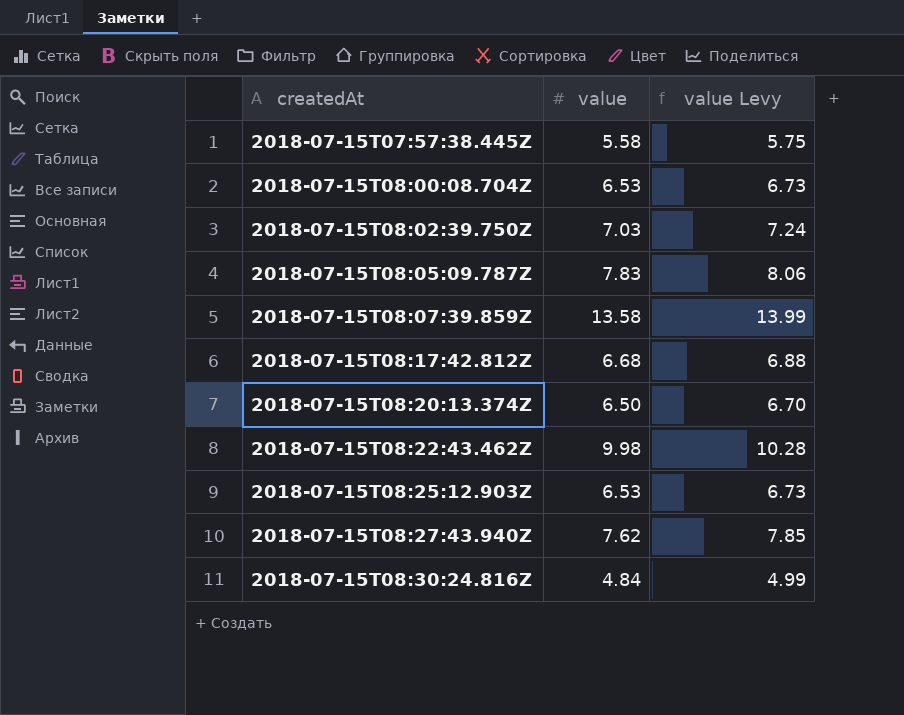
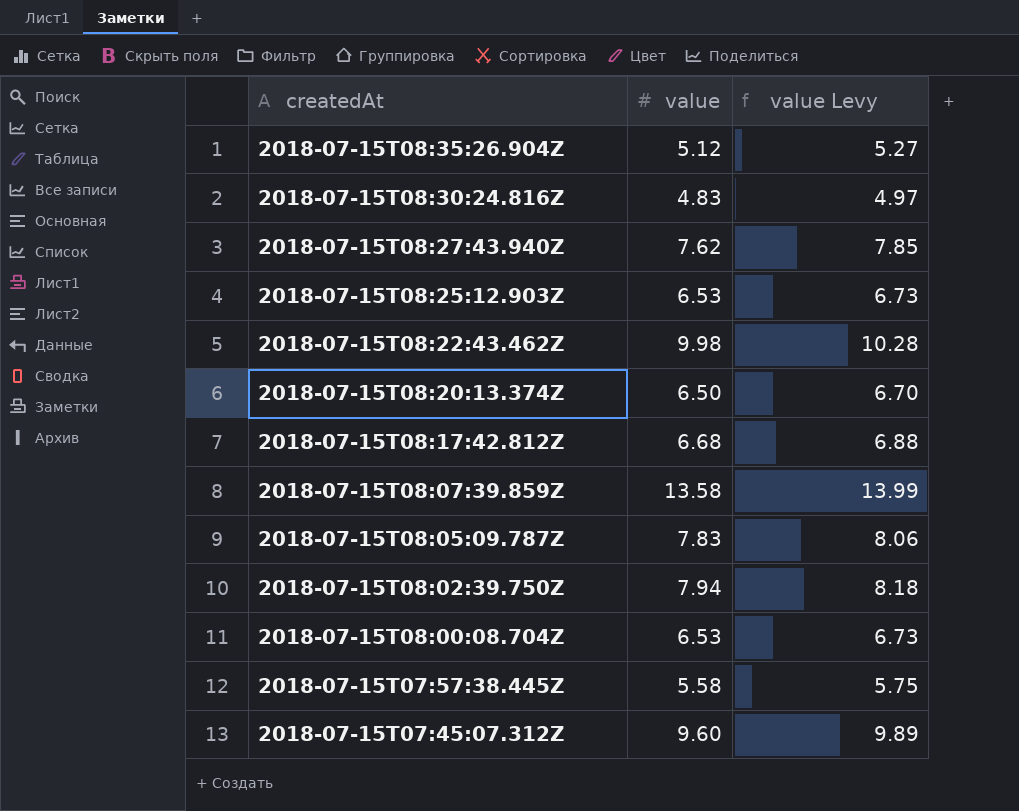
row order: createdAt ascending -> createdAt descending
row 2018-07-15T08:35:26.904Z: none -> 5.12 | 5.27
2018-07-15T08:30:24.816Z | value: 4.84 -> 4.83
2018-07-15T08:30:24.816Z | value Levy: 4.99 -> 4.97
2018-07-15T08:02:39.750Z | value: 7.03 -> 7.94
2018-07-15T08:02:39.750Z | value Levy: 7.24 -> 8.18
row 2018-07-15T07:45:07.312Z: none -> 9.60 | 9.89

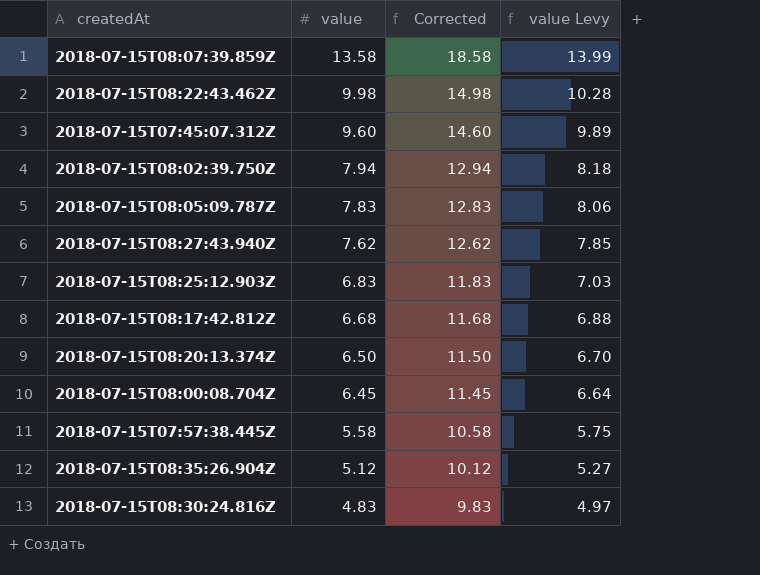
row order: createdAt descending -> value descending
column Corrected | formula: none -> [value] + 5
2018-07-15T08:25:12.903Z | value: 6.53 -> 6.83
2018-07-15T08:25:12.903Z | value Levy: 6.73 -> 7.03
2018-07-15T08:00:08.704Z | value: 6.53 -> 6.45
2018-07-15T08:00:08.704Z | value Levy: 6.73 -> 6.64

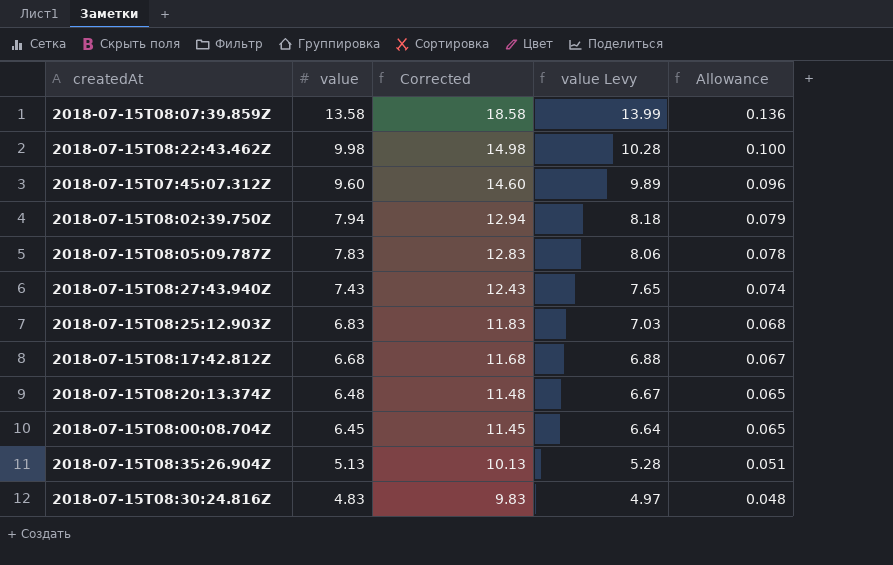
column Allowance | formula: none -> [value] * 0.01
row 2018-07-15T07:57:38.445Z: 5.58 | 10.58 | 5.75 -> none
2018-07-15T08:27:43.940Z | value: 7.62 -> 7.43
2018-07-15T08:27:43.940Z | Corrected: 12.62 -> 12.43
2018-07-15T08:27:43.940Z | value Levy: 7.85 -> 7.65
2018-07-15T08:20:13.374Z | value: 6.50 -> 6.48
2018-07-15T08:20:13.374Z | Corrected: 11.50 -> 11.48
2018-07-15T08:20:13.374Z | value Levy: 6.70 -> 6.67
2018-07-15T08:35:26.904Z | value: 5.12 -> 5.13
2018-07-15T08:35:26.904Z | Corrected: 10.12 -> 10.13
2018-07-15T08:35:26.904Z | value Levy: 5.27 -> 5.28

